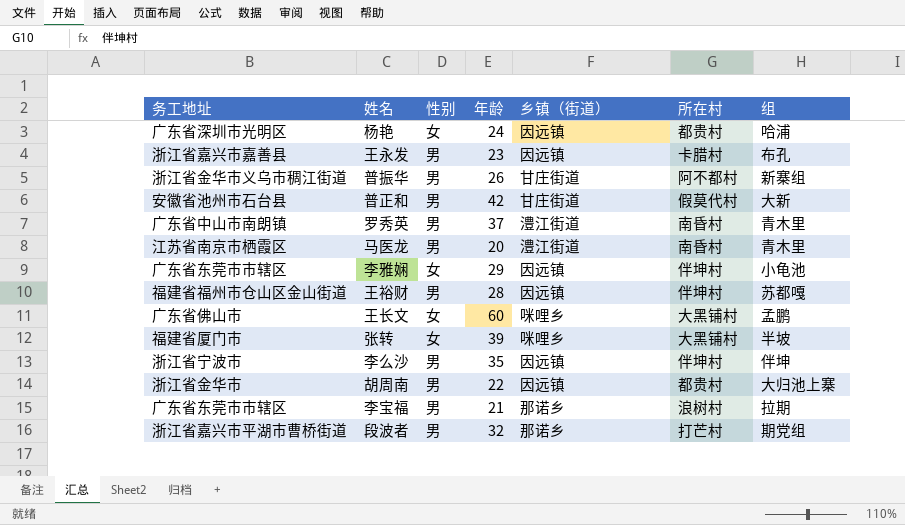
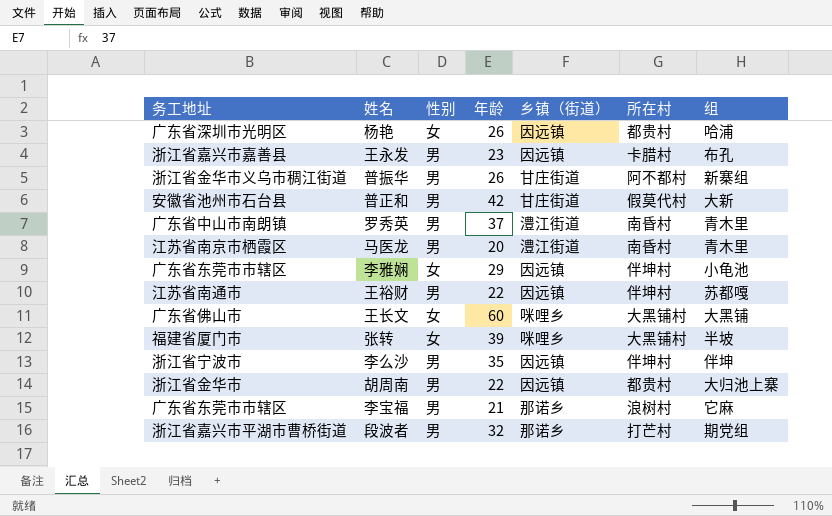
杨艳 | 年龄: 24 -> 26
王裕财 | 务工地址: 福建省福州市仓山区金山街道 -> 江苏省南通市
王裕财 | 年龄: 28 -> 22
王长文 | 组: 孟鹏 -> 大黑铺
李宝福 | 组: 拉期 -> 它麻

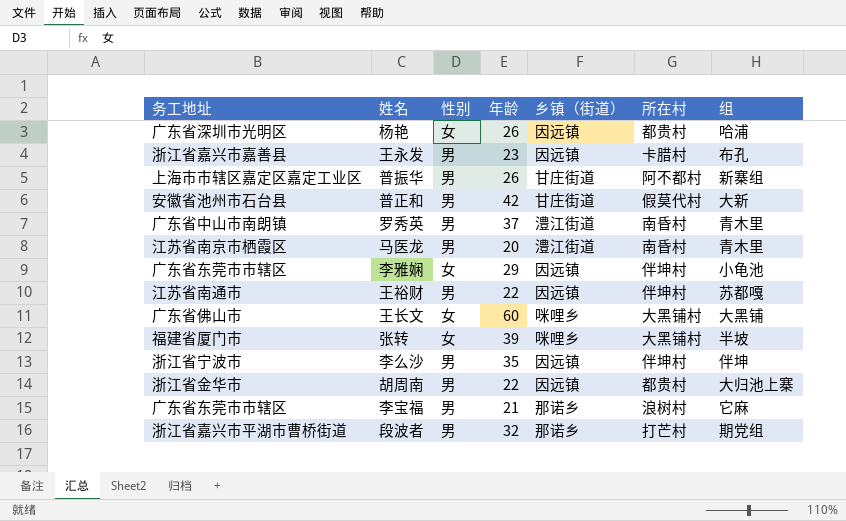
普振华 | 务工地址: 浙江省金华市义乌市稠江街道 -> 上海市市辖区嘉定区嘉定工业区

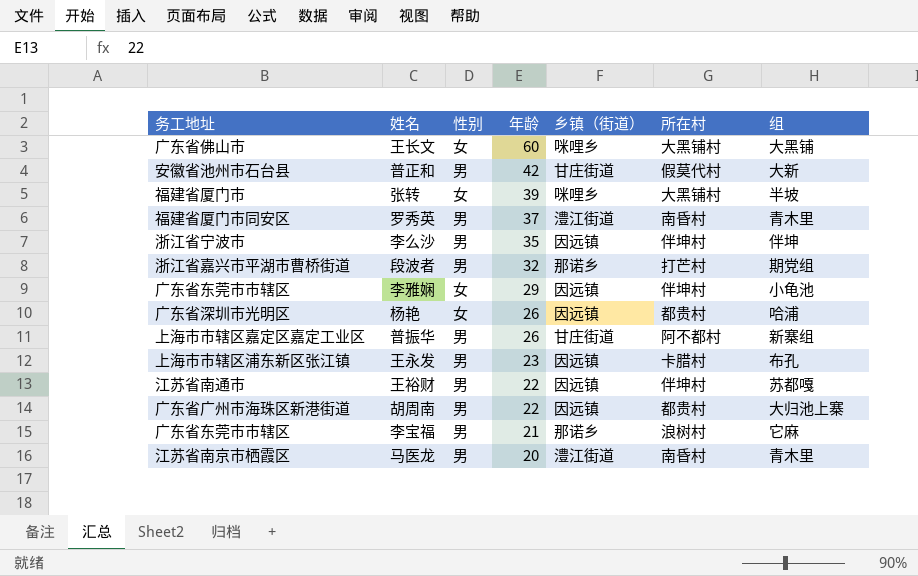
row order: none -> 年龄 descending
罗秀英 | 务工地址: 广东省中山市南朗镇 -> 福建省厦门市同安区
王永发 | 务工地址: 浙江省嘉兴市嘉善县 -> 上海市市辖区浦东新区张江镇
胡周南 | 务工地址: 浙江省金华市 -> 广东省广州市海珠区新港街道

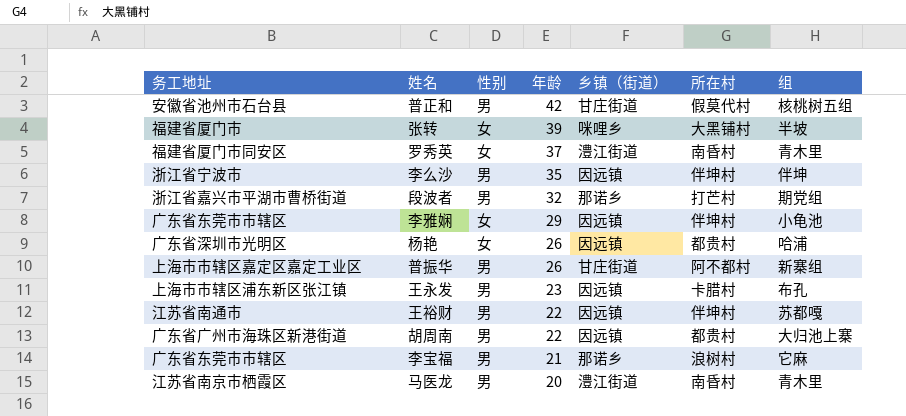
row 王长文: 广东省佛山市 | 女 | 60 | 咪哩乡 | 大黑铺村 | 大黑铺 -> none
普正和 | 组: 大新 -> 核桃树五组
罗秀英 | 性别: 男 -> 女

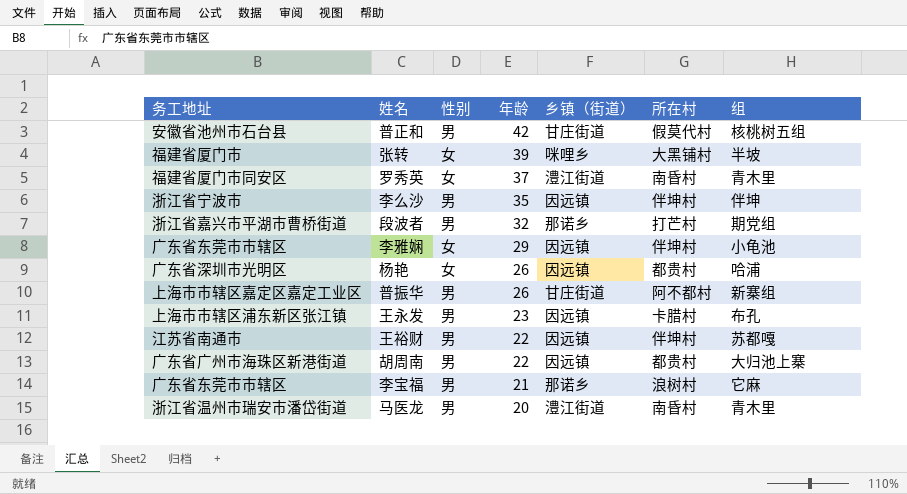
马医龙 | 务工地址: 江苏省南京市栖霞区 -> 浙江省温州市瑞安市潘岱街道

